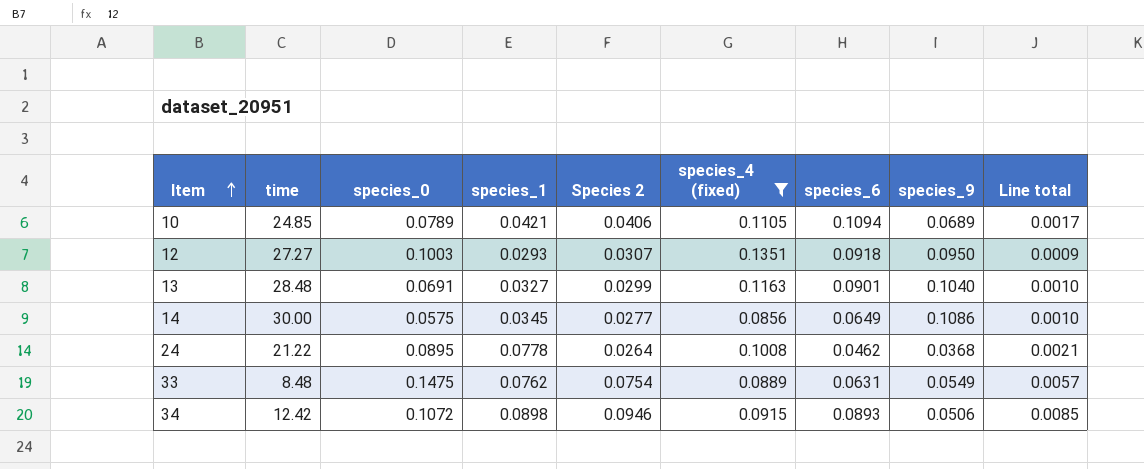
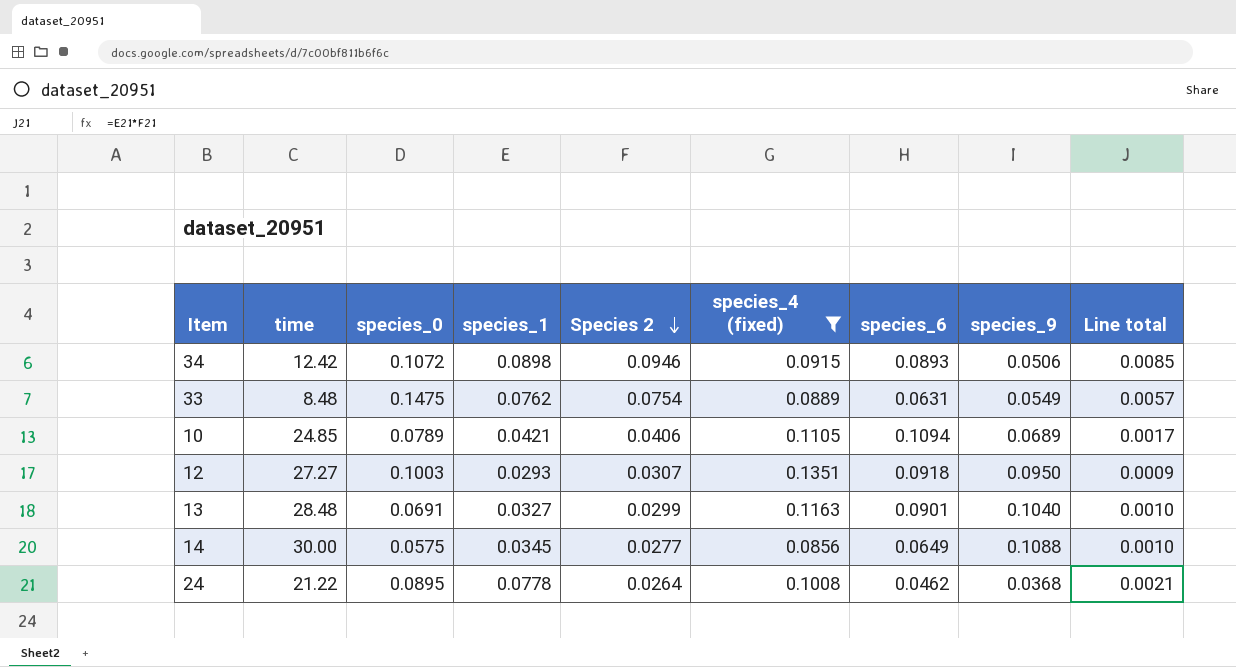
row order: Item ascending -> Species 2 descending
14 | species_9: 0.1086 -> 0.1088

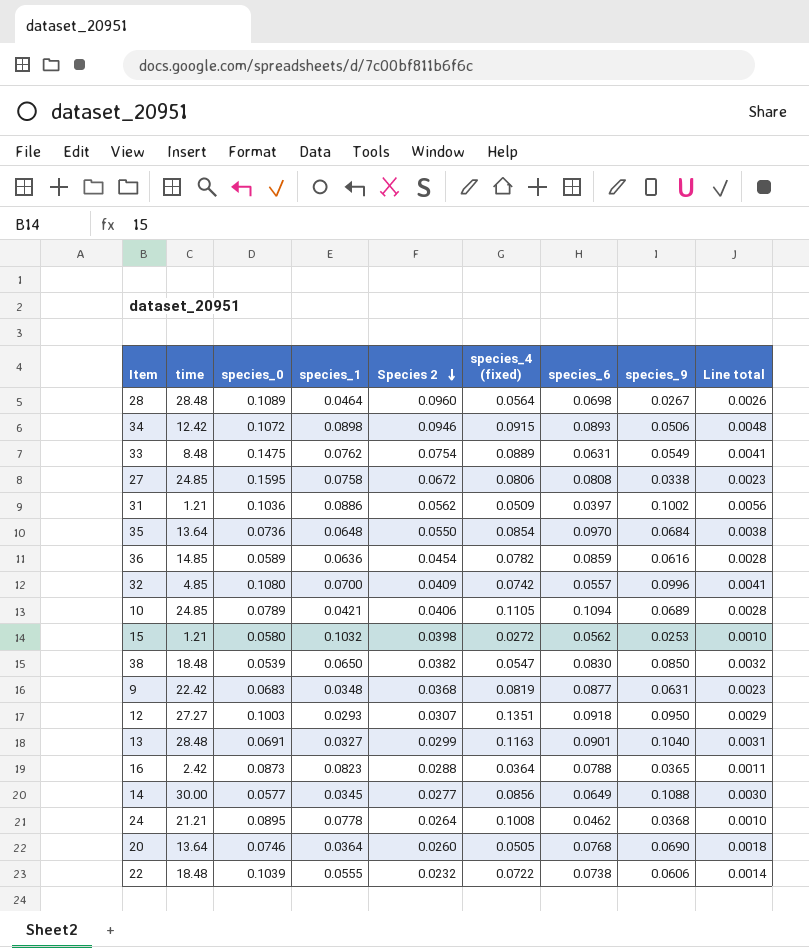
filter: species_4 (fixed) >= 0.0856 -> none
column Line total | formula: [species_1] * [Species 2] -> [Species 2] * [species_9]
14 | species_0: 0.0575 -> 0.0577
24 | time: 21.22 -> 21.21

